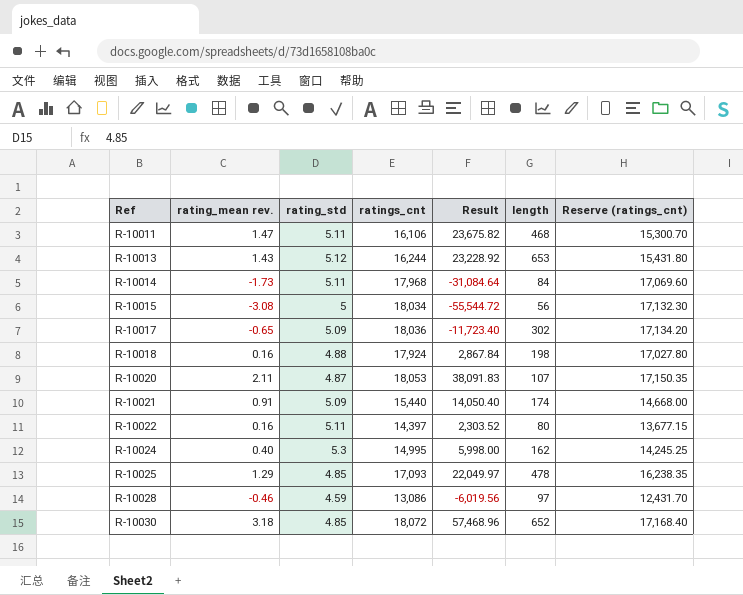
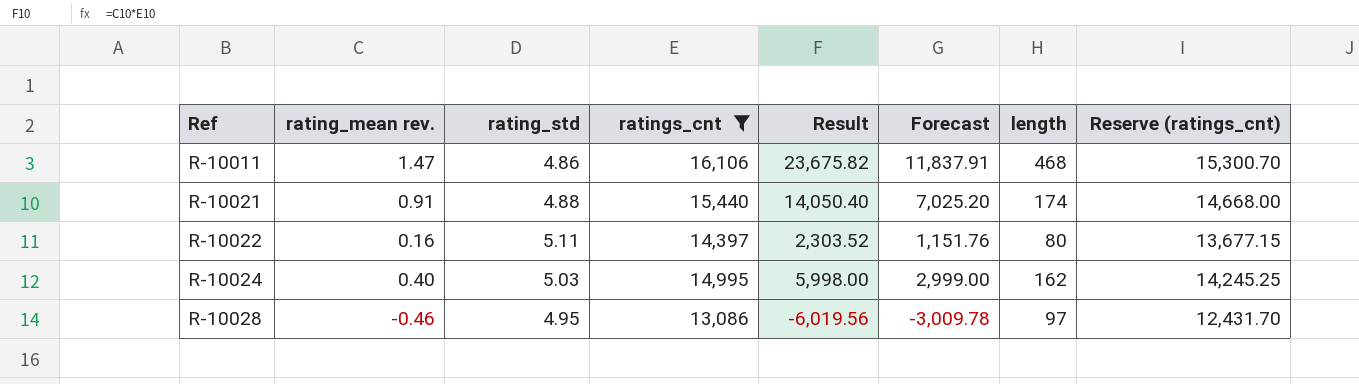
filter: none -> ratings_cnt <= 16,106
column Forecast | formula: none -> [Result] * 0.5
R-10011 | rating_std: 5.11 -> 4.86
R-10021 | rating_std: 5.09 -> 4.88
R-10024 | rating_std: 5.3 -> 5.03
R-10028 | rating_std: 4.59 -> 4.95

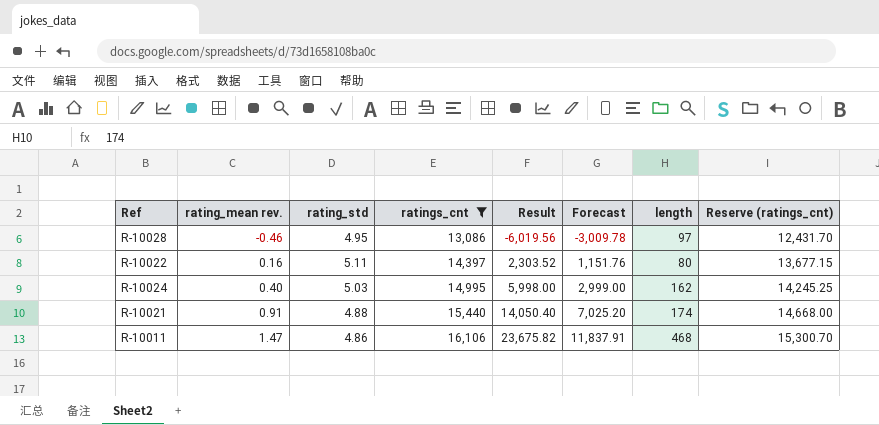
row order: Ref ascending -> rating_mean rev. ascending

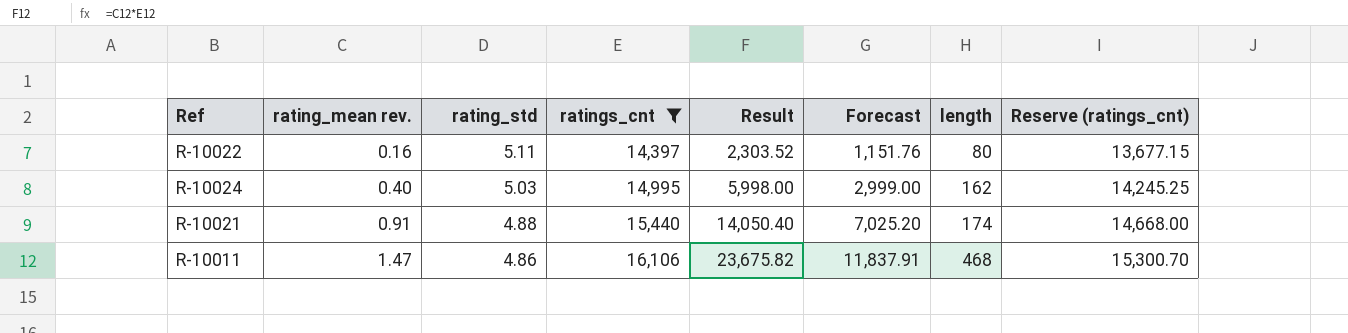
row R-10028: -0.46 | 4.95 | 13,086 | -6,019.56 | -3,009.78 | 97 | 12,431.70 -> none

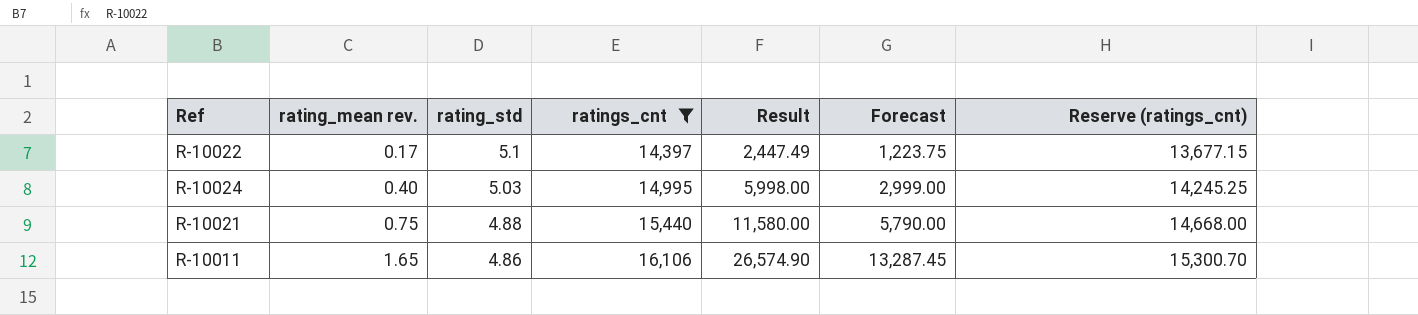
column length | position: 7 -> none
R-10022 | rating_mean rev.: 0.16 -> 0.17
R-10022 | rating_std: 5.11 -> 5.1
R-10022 | Result: 2,303.52 -> 2,447.49
R-10022 | Forecast: 1,151.76 -> 1,223.75
R-10021 | rating_mean rev.: 0.91 -> 0.75
R-10021 | Result: 14,050.40 -> 11,580.00
R-10021 | Forecast: 7,025.20 -> 5,790.00
R-10011 | rating_mean rev.: 1.47 -> 1.65
R-10011 | Result: 23,675.82 -> 26,574.90
R-10011 | Forecast: 11,837.91 -> 13,287.45

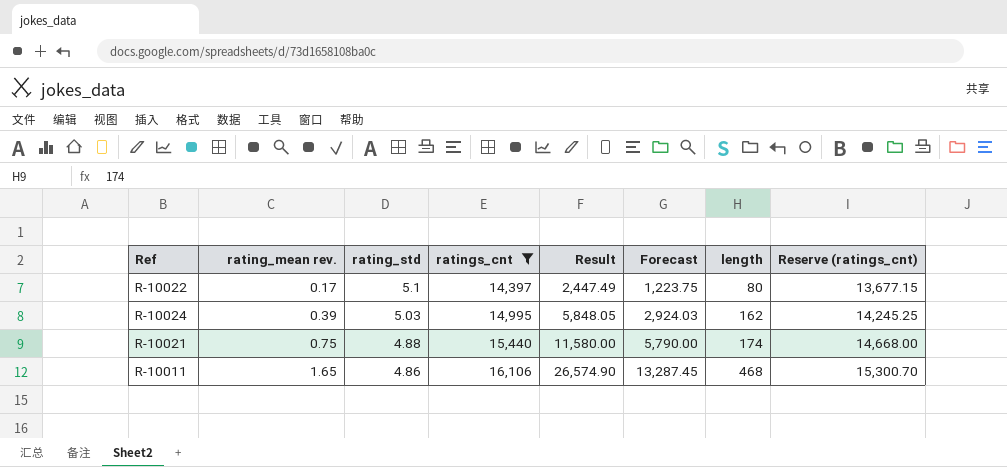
column length | position: none -> 7
R-10024 | rating_mean rev.: 0.40 -> 0.39
R-10024 | Result: 5,998.00 -> 5,848.05
R-10024 | Forecast: 2,999.00 -> 2,924.03

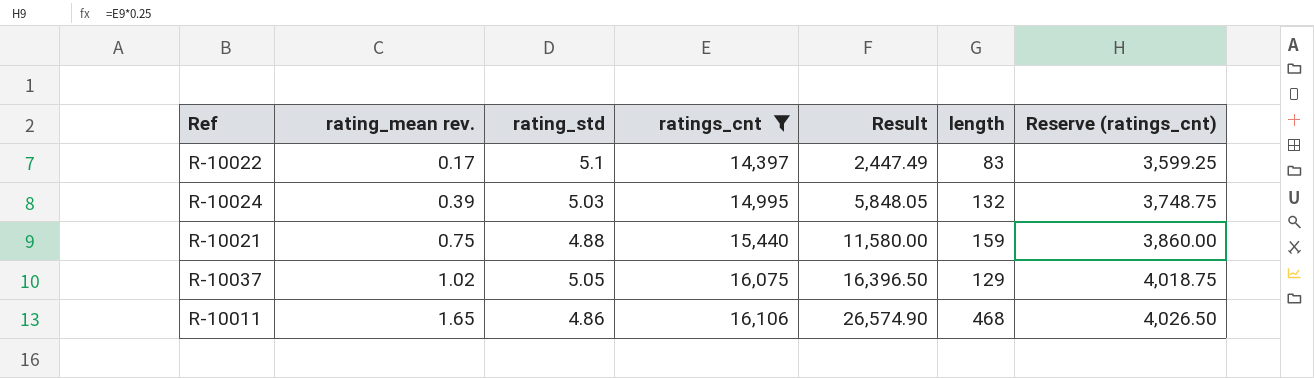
column Forecast | formula: [Result] * 0.5 -> none
column Reserve (ratings_cnt) | formula: [ratings_cnt] * 0.95 -> [ratings_cnt] * 0.25
R-10022 | length: 80 -> 83
R-10024 | length: 162 -> 132
R-10021 | length: 174 -> 159
row R-10037: none -> 1.02 | 5.05 | 16,075 | 16,396.50 | 129 | 4,018.75

